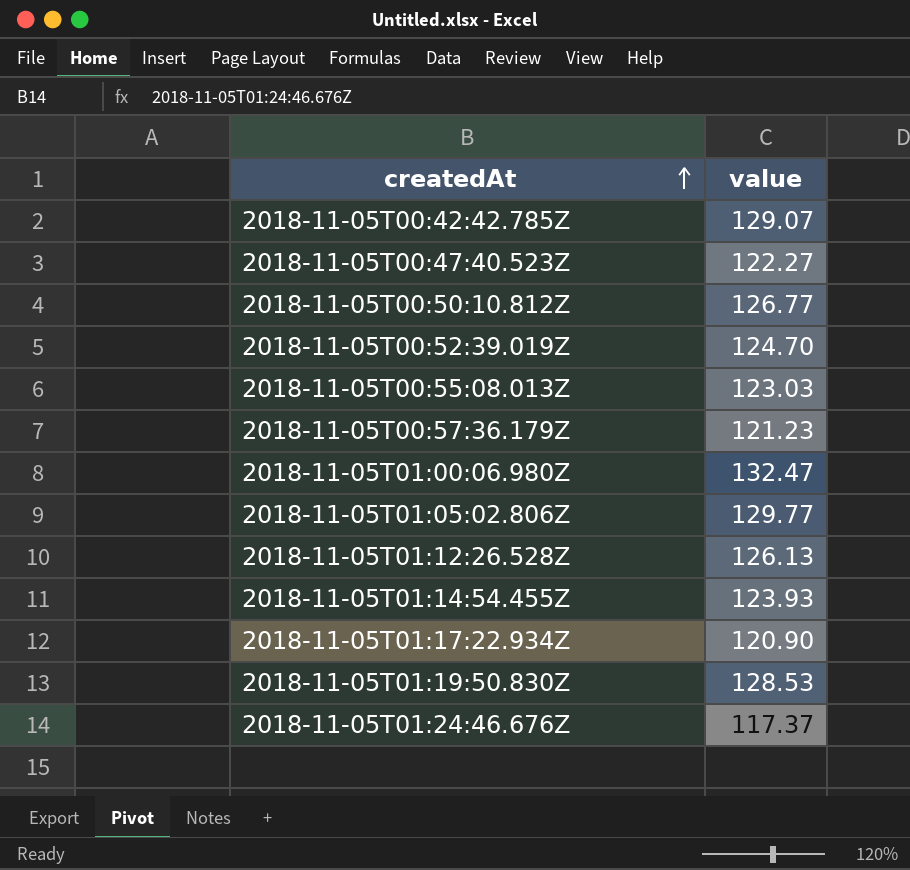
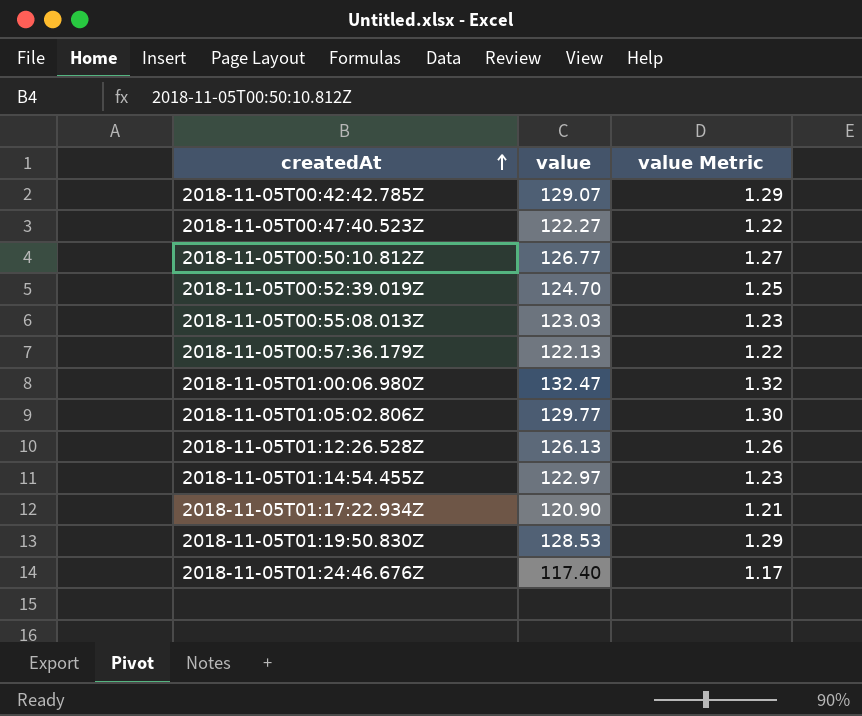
column value Metric | formula: none -> [value] * 0.01
2018-11-05T00:57:36.179Z | value: 121.23 -> 122.13
2018-11-05T01:14:54.455Z | value: 123.93 -> 122.97
2018-11-05T01:24:46.676Z | value: 117.37 -> 117.40

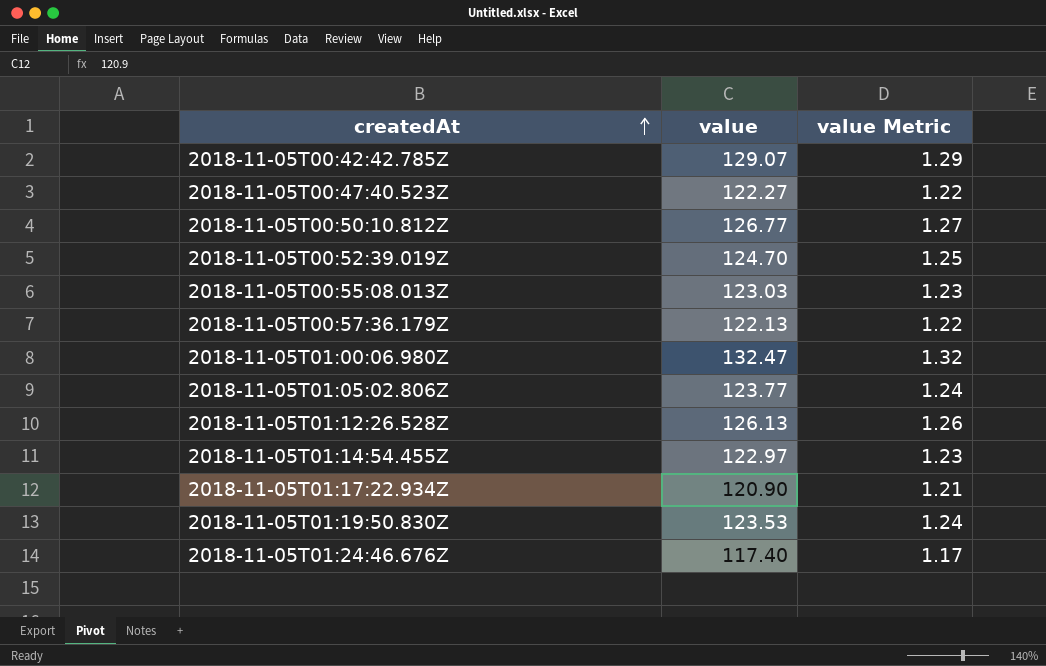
2018-11-05T01:05:02.806Z | value: 129.77 -> 123.77
2018-11-05T01:05:02.806Z | value Metric: 1.30 -> 1.24
2018-11-05T01:19:50.830Z | value: 128.53 -> 123.53
2018-11-05T01:19:50.830Z | value Metric: 1.29 -> 1.24

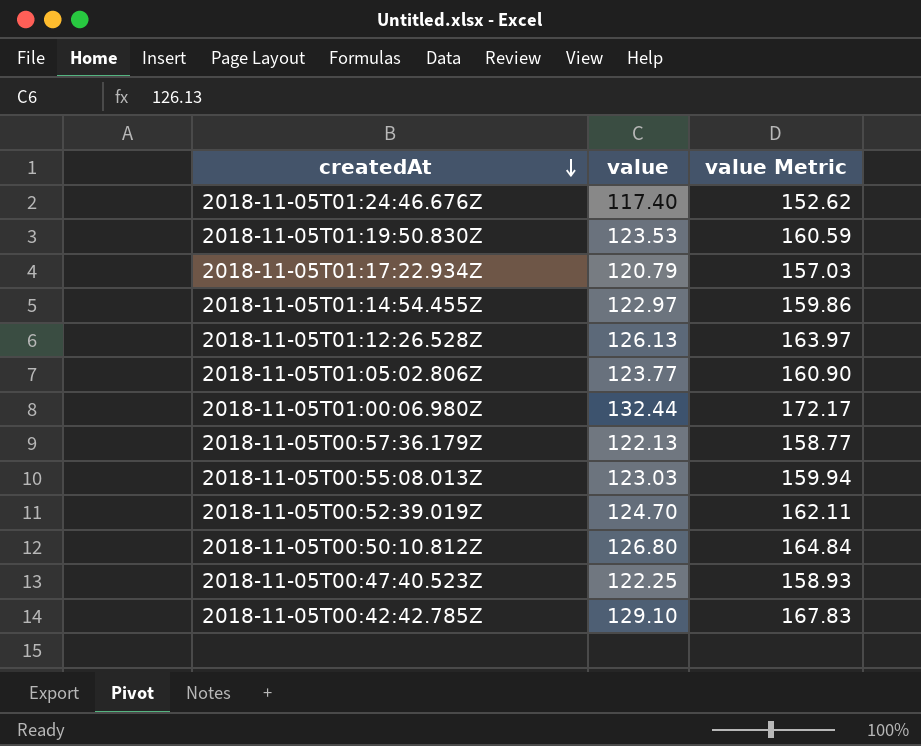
row order: createdAt ascending -> createdAt descending
column value Metric | formula: [value] * 0.01 -> [value] * 1.3
2018-11-05T01:17:22.934Z | value: 120.90 -> 120.79
2018-11-05T01:00:06.980Z | value: 132.47 -> 132.44
2018-11-05T00:50:10.812Z | value: 126.77 -> 126.80
2018-11-05T00:47:40.523Z | value: 122.27 -> 122.25
2018-11-05T00:42:42.785Z | value: 129.07 -> 129.10

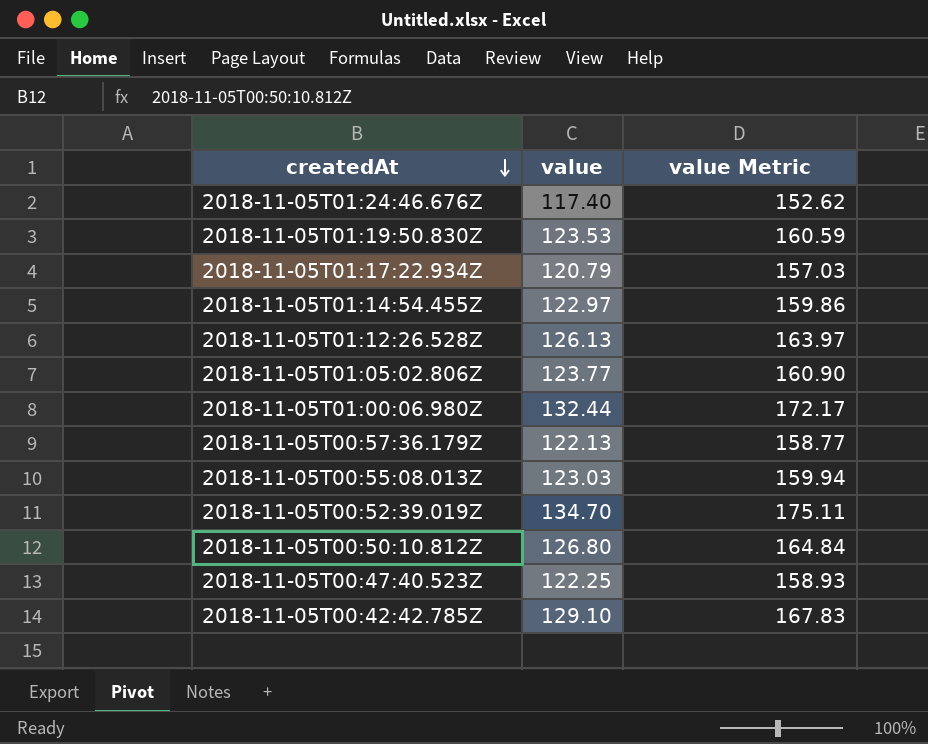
2018-11-05T00:52:39.019Z | value: 124.70 -> 134.70
2018-11-05T00:52:39.019Z | value Metric: 162.11 -> 175.11

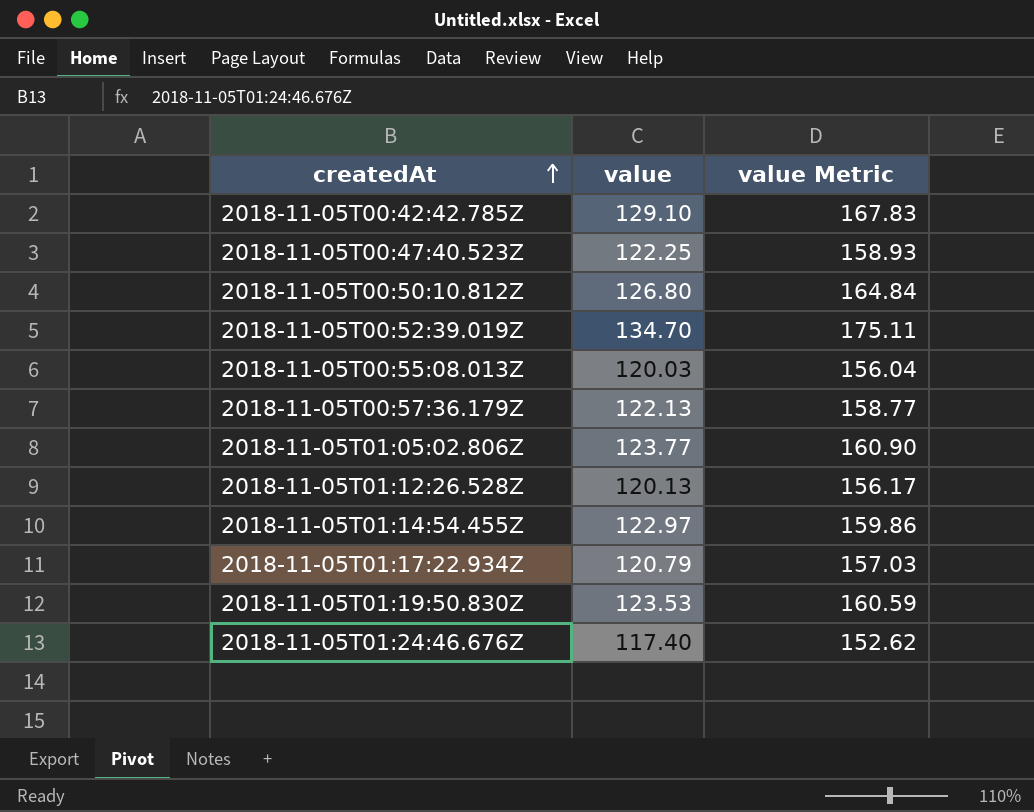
row order: createdAt descending -> createdAt ascending
row 2018-11-05T01:00:06.980Z: 132.44 | 172.17 -> none
2018-11-05T00:55:08.013Z | value: 123.03 -> 120.03
2018-11-05T00:55:08.013Z | value Metric: 159.94 -> 156.04
2018-11-05T01:12:26.528Z | value: 126.13 -> 120.13
2018-11-05T01:12:26.528Z | value Metric: 163.97 -> 156.17

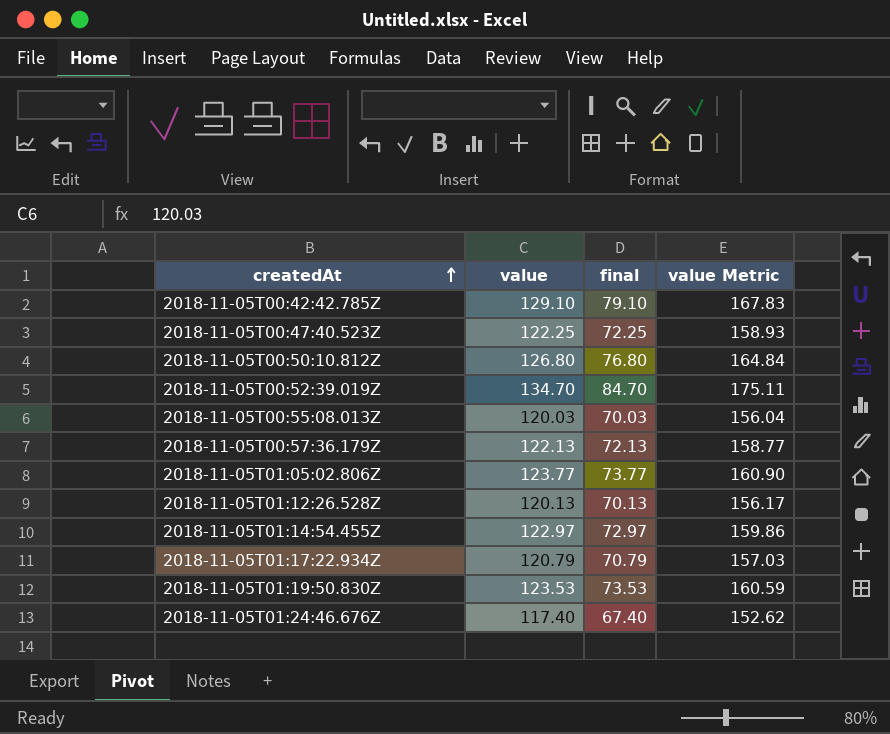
column final | formula: none -> [value] - 50

